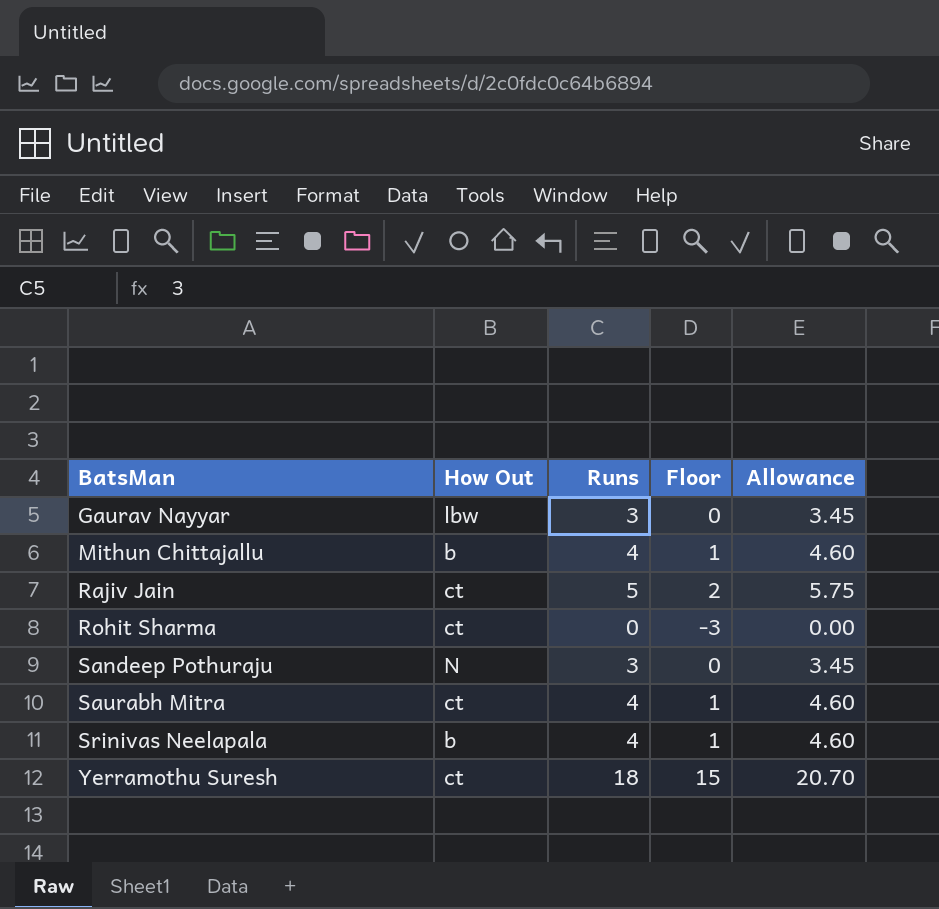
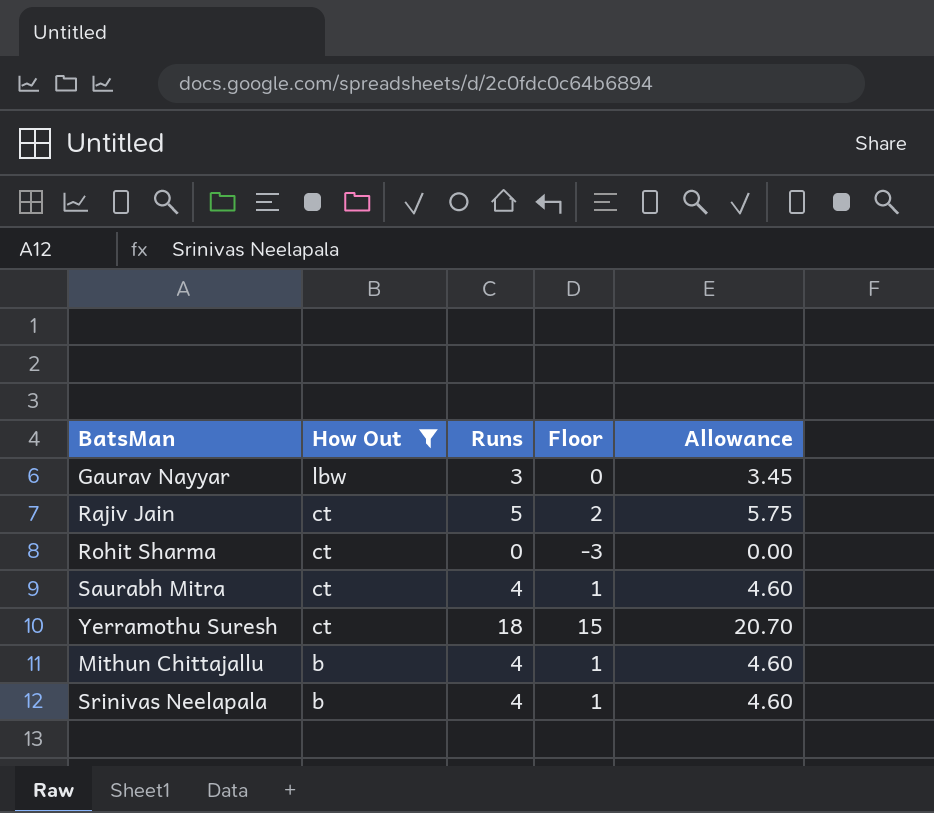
filter: none -> How Out != N
row order: BatsMan ascending -> How Out descending

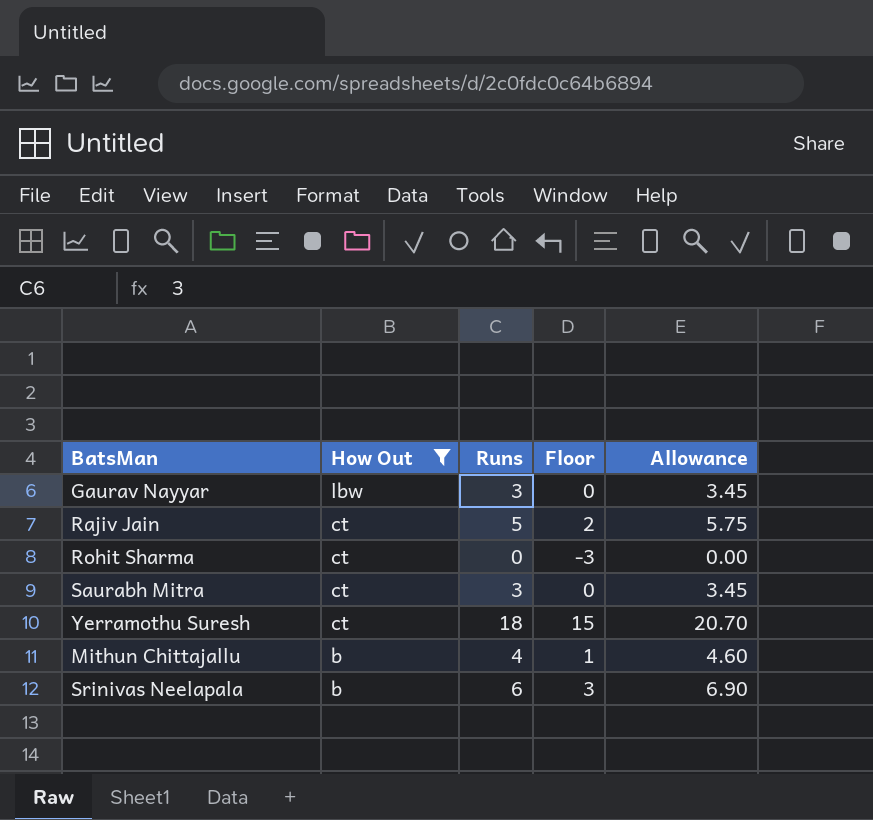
Saurabh Mitra | Runs: 4 -> 3
Saurabh Mitra | Floor: 1 -> 0
Saurabh Mitra | Allowance: 4.60 -> 3.45
Srinivas Neelapala | Runs: 4 -> 6
Srinivas Neelapala | Floor: 1 -> 3
Srinivas Neelapala | Allowance: 4.60 -> 6.90

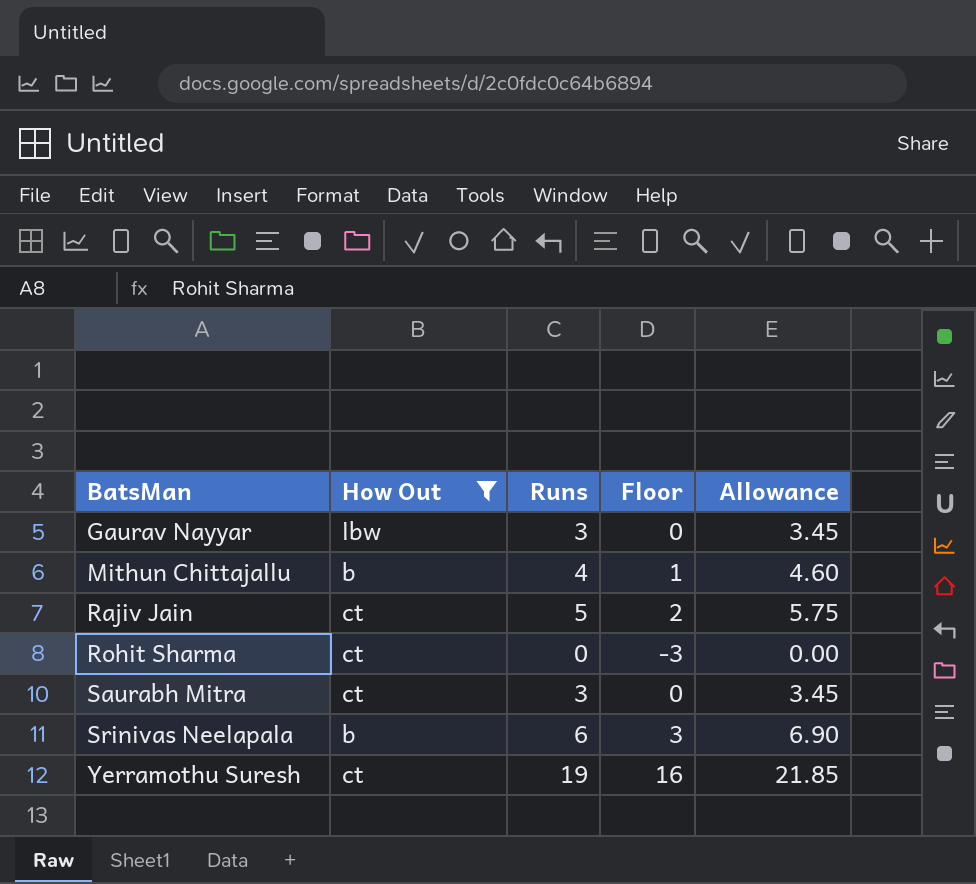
row order: How Out descending -> BatsMan ascending
Yerramothu Suresh | Runs: 18 -> 19
Yerramothu Suresh | Floor: 15 -> 16
Yerramothu Suresh | Allowance: 20.70 -> 21.85

